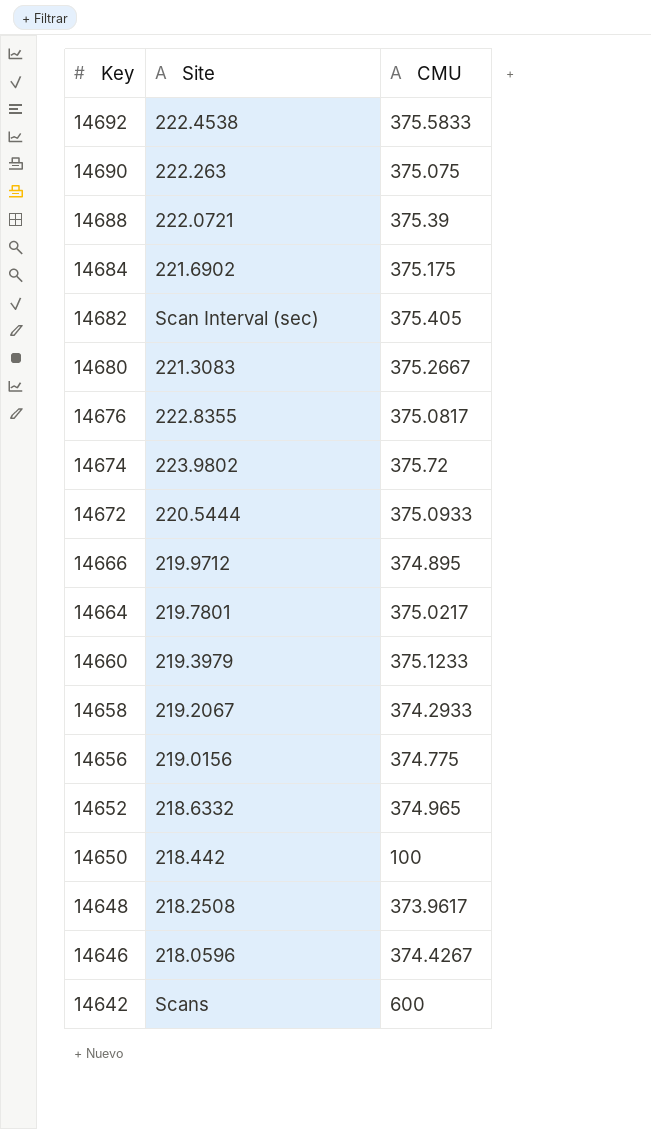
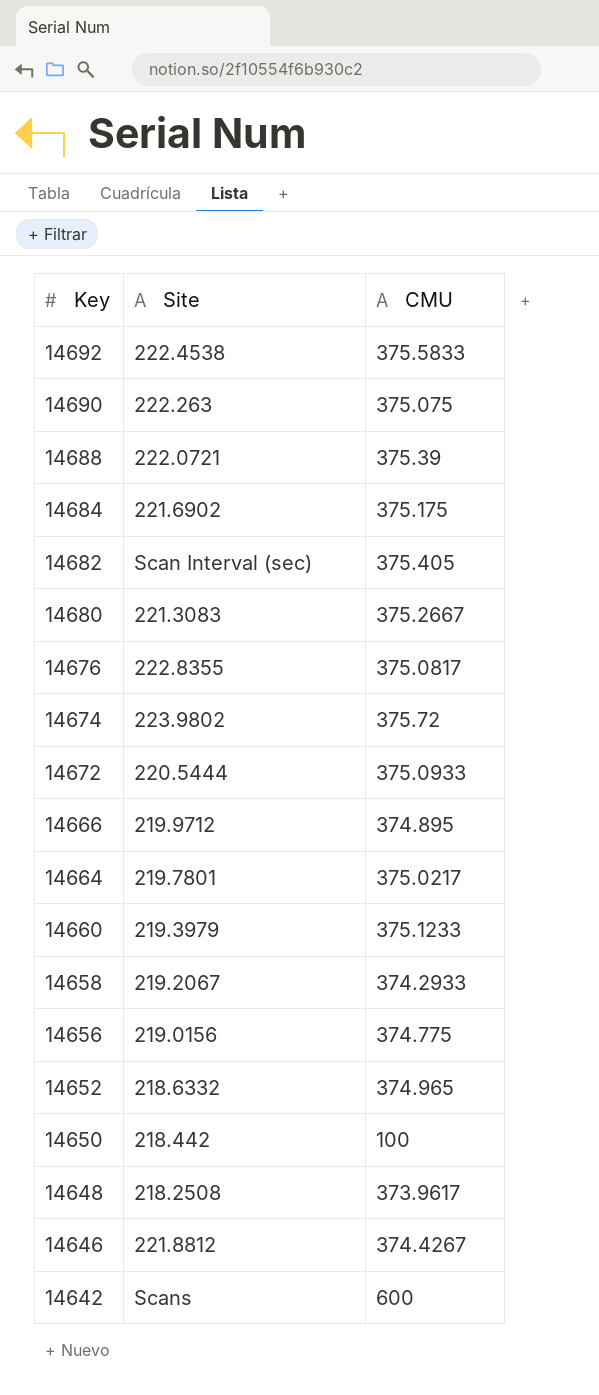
14646 | Site: 218.0596 -> 221.8812

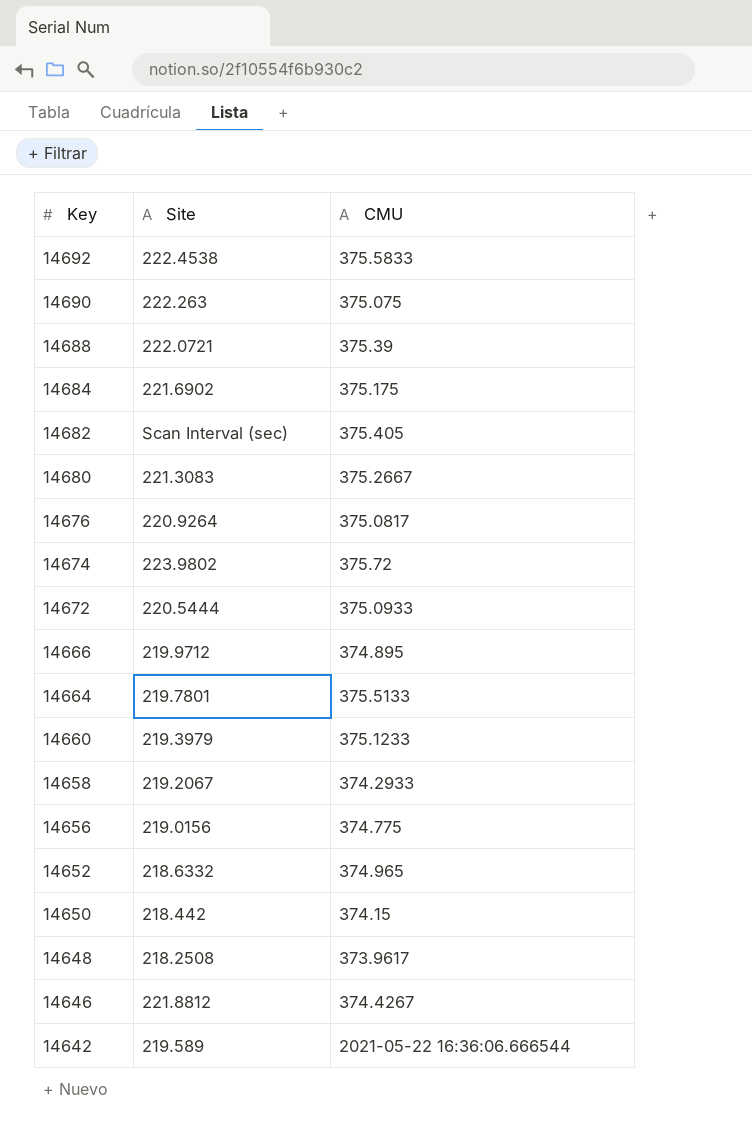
14676 | Site: 222.8355 -> 220.9264
14664 | CMU: 375.0217 -> 375.5133
14650 | CMU: 100 -> 374.15
14642 | Site: Scans -> 219.589
14642 | CMU: 600 -> 2021-05-22 16:36:06.666544

